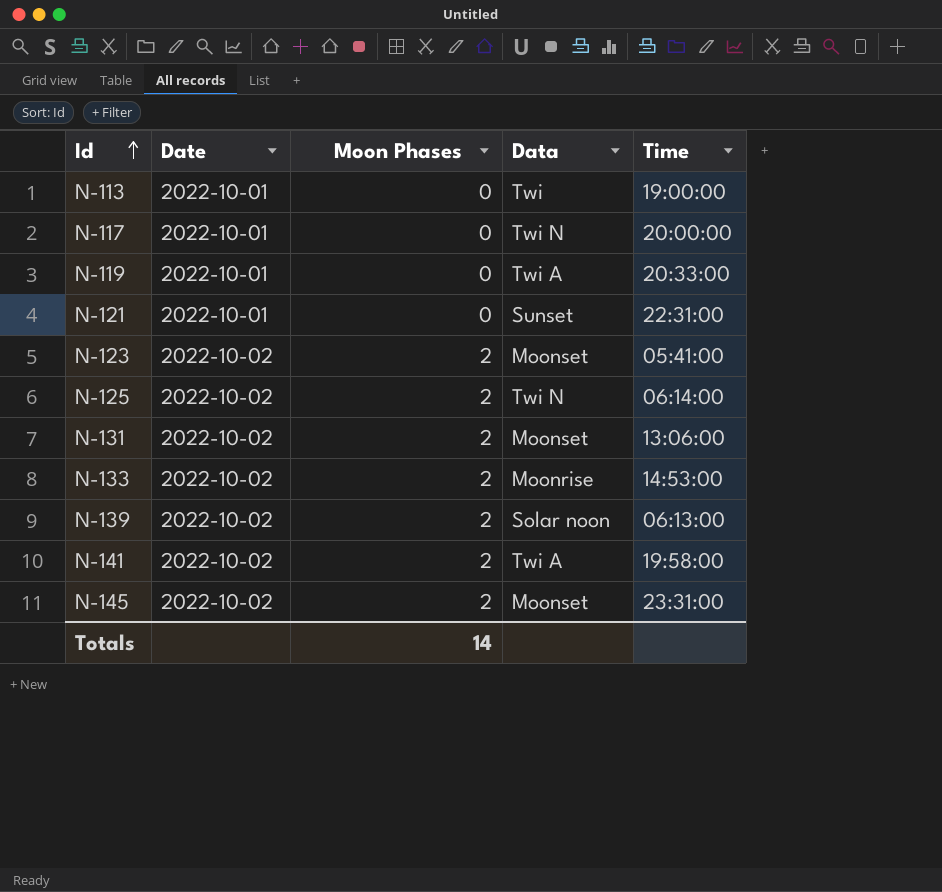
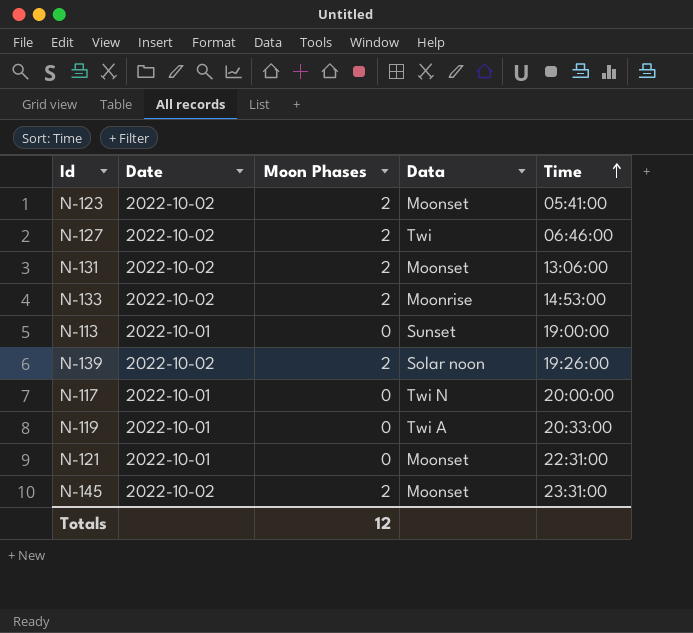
row order: Id ascending -> Time ascending
row N-125: 2022-10-02 | 2 | Twi N | 06:14:00 -> none
row N-141: 2022-10-02 | 2 | Twi A | 19:58:00 -> none
row N-127: none -> 2022-10-02 | 2 | Twi | 06:46:00
N-113 | Data: Twi -> Sunset
N-139 | Time: 06:13:00 -> 19:26:00
N-121 | Data: Sunset -> Moonset
Totals | Moon Phases: 14 -> 12

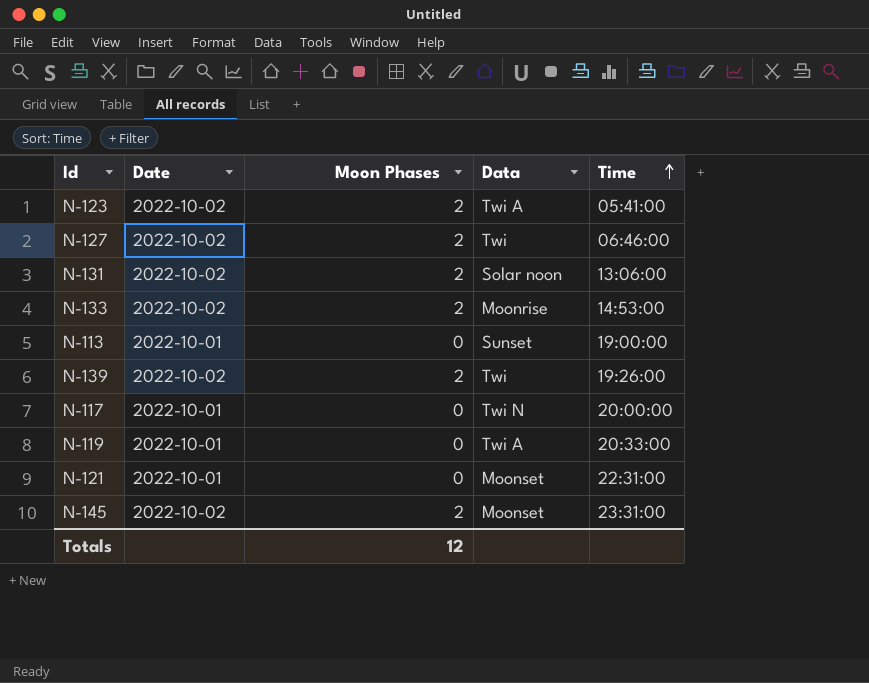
N-123 | Data: Moonset -> Twi A
N-131 | Data: Moonset -> Solar noon
N-139 | Data: Solar noon -> Twi

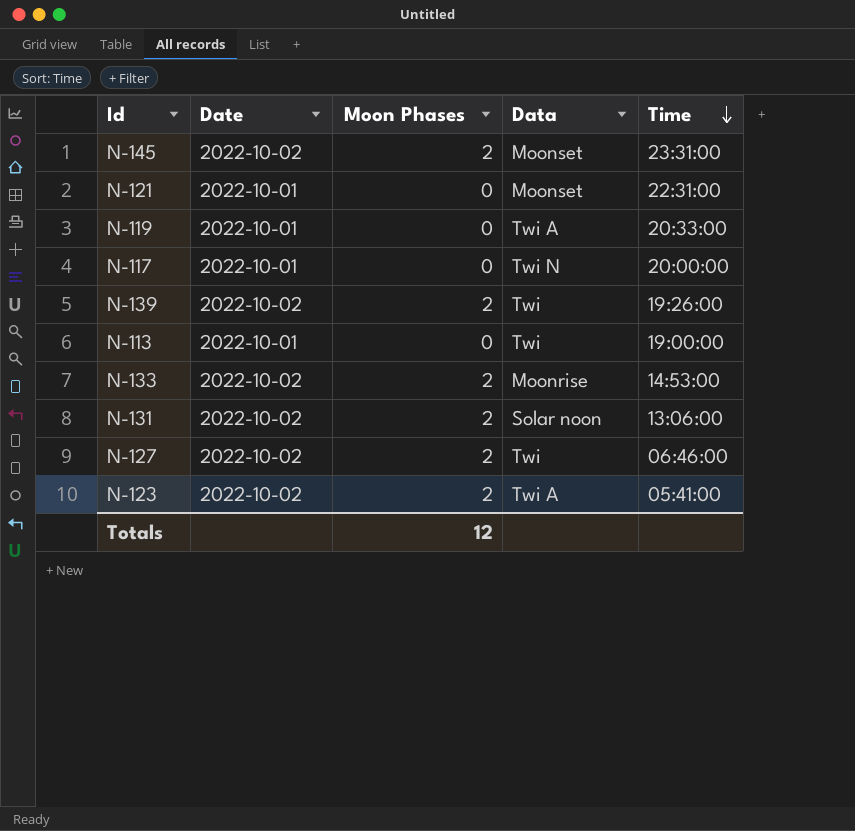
row order: Time ascending -> Time descending
N-113 | Data: Sunset -> Twi

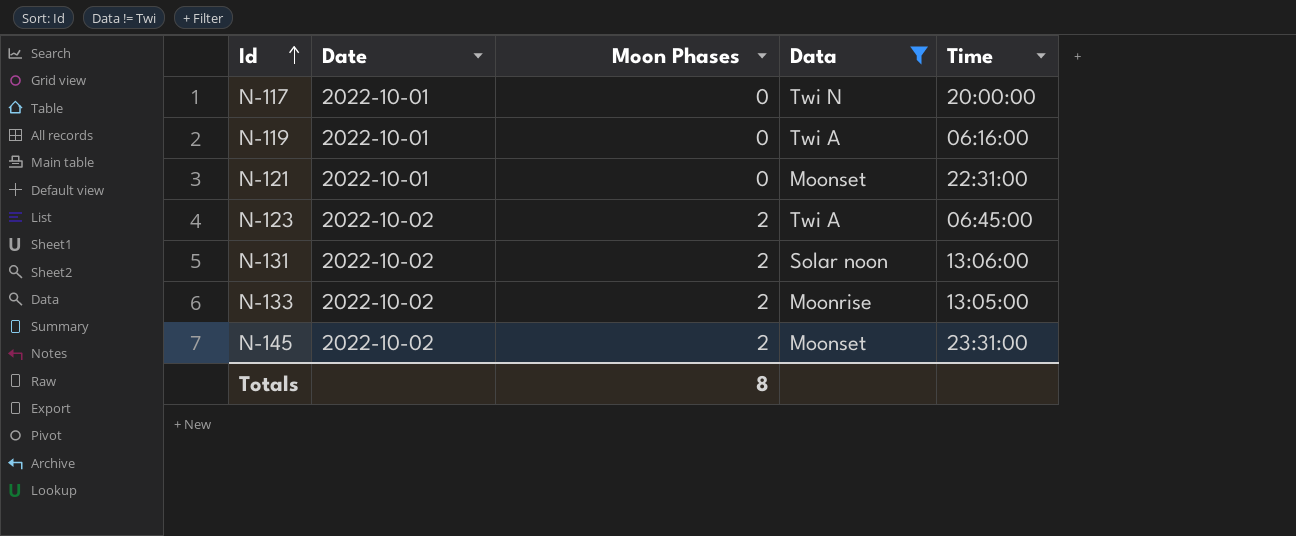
filter: none -> Data != Twi
row order: Time descending -> Id ascending
N-119 | Time: 20:33:00 -> 06:16:00
N-123 | Time: 05:41:00 -> 06:45:00
N-133 | Time: 14:53:00 -> 13:05:00
Totals | Moon Phases: 12 -> 8

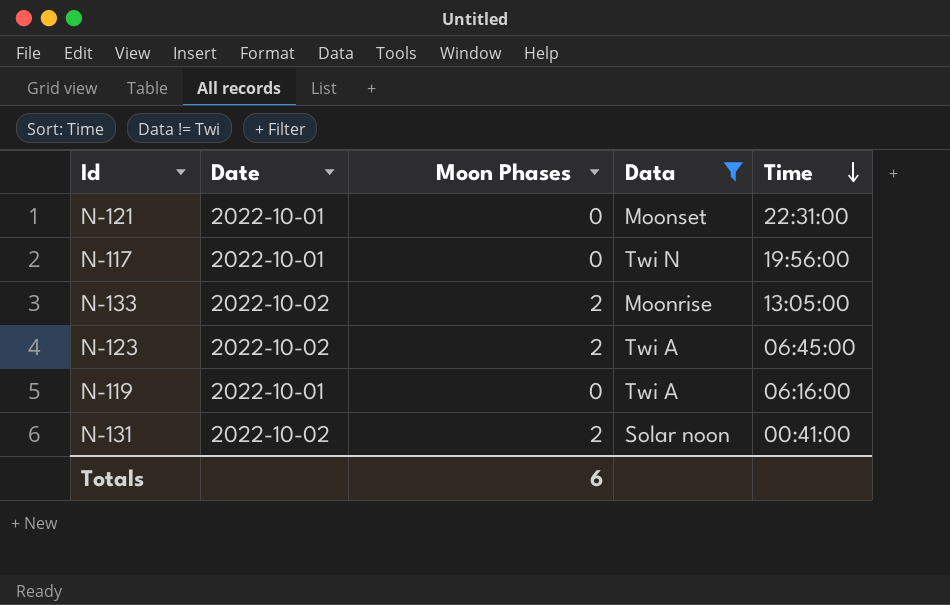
row order: Id ascending -> Time descending
row N-145: 2022-10-02 | 2 | Moonset | 23:31:00 -> none
N-117 | Time: 20:00:00 -> 19:56:00
N-131 | Time: 13:06:00 -> 00:41:00
Totals | Moon Phases: 8 -> 6

